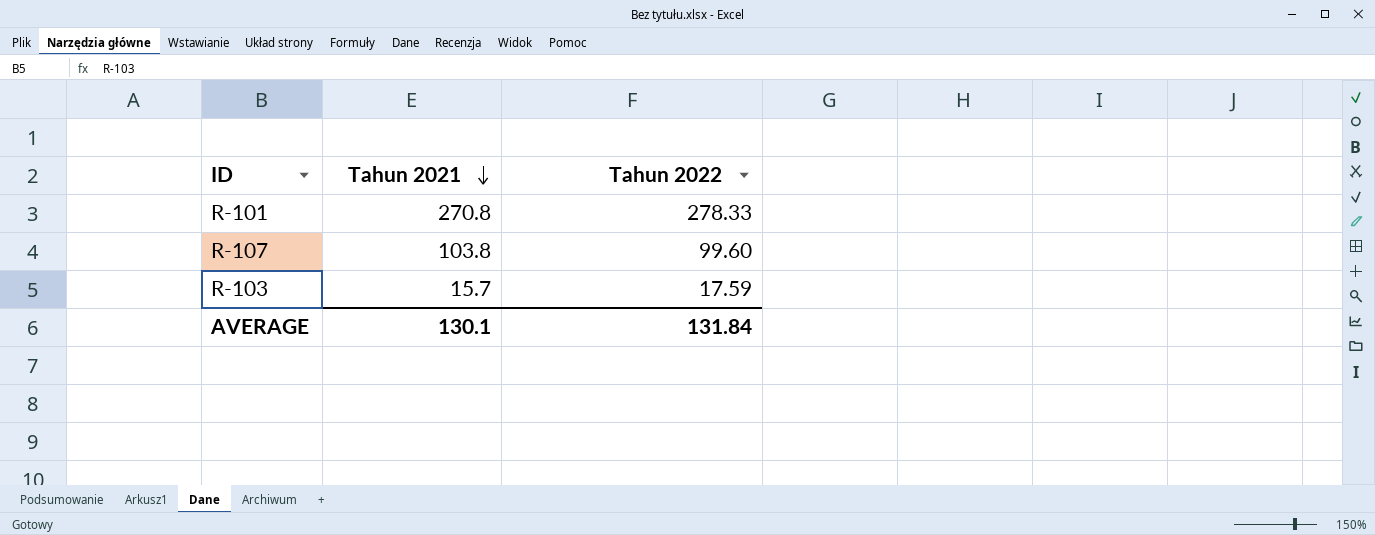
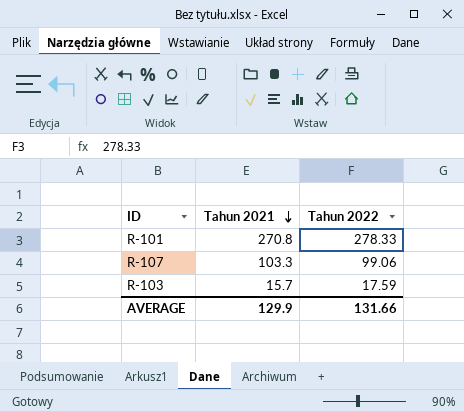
R-107 | Tahun 2021: 103.8 -> 103.3
R-107 | Tahun 2022: 99.60 -> 99.06
AVERAGE | Tahun 2021: 130.1 -> 129.9
AVERAGE | Tahun 2022: 131.84 -> 131.66

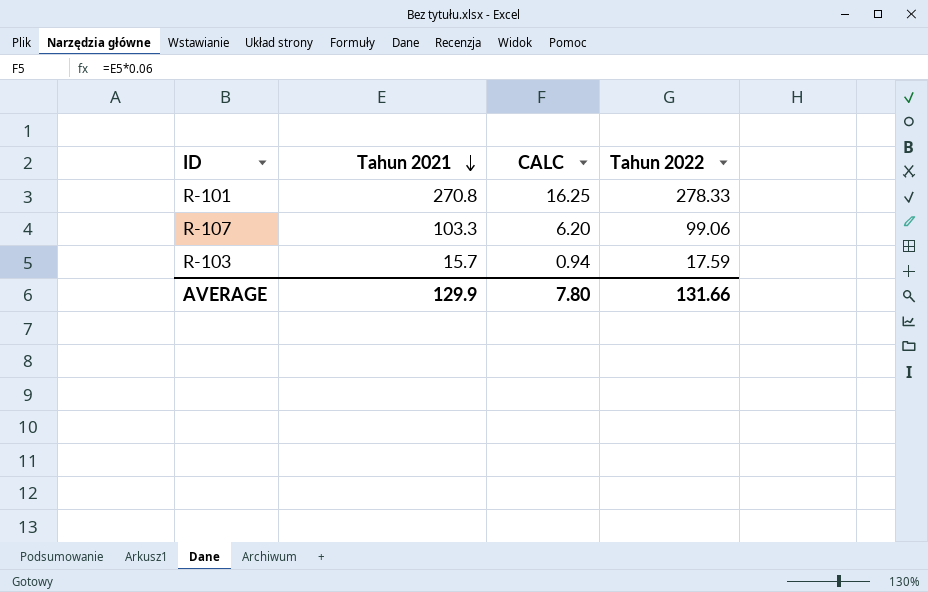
column CALC | formula: none -> [Tahun 2021] * 0.06

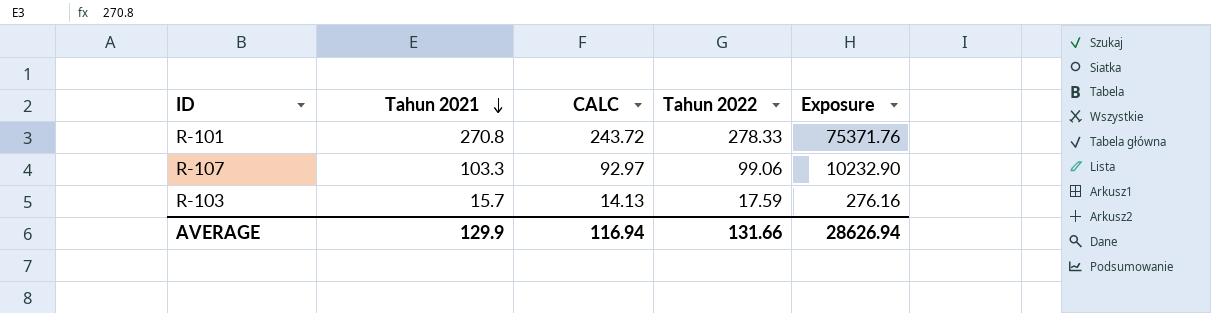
column CALC | formula: [Tahun 2021] * 0.06 -> [Tahun 2021] * 0.9
column Exposure | formula: none -> [Tahun 2021] * [Tahun 2022]
AVERAGE | CALC: 7.80 -> 116.94

